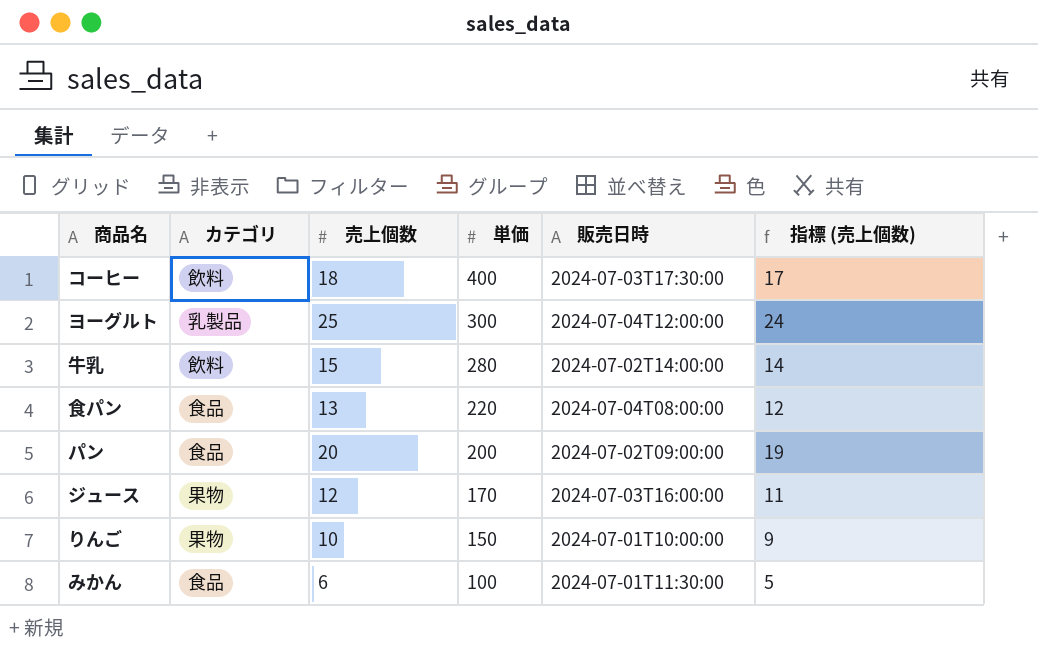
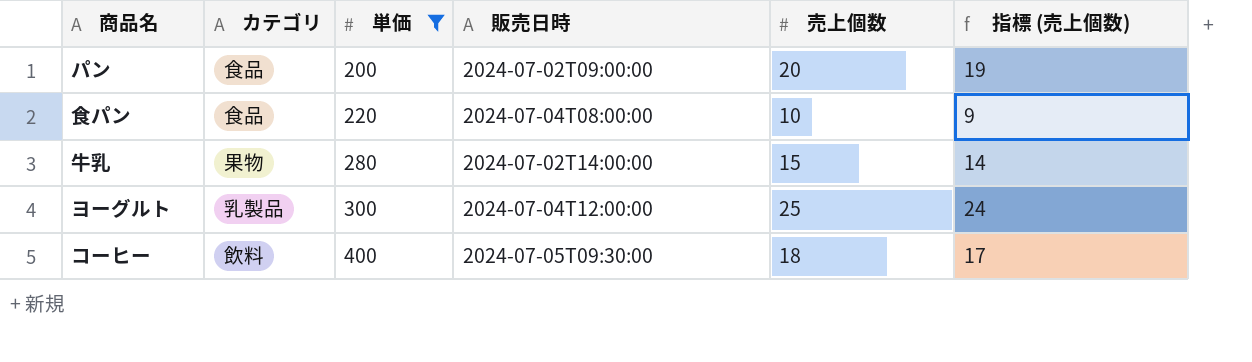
filter: none -> 単価 >= 200
row order: 単価 descending -> 単価 ascending
column 売上個数 | position: 3 -> 5
食パン | 売上個数: 13 -> 10
食パン | 指標 (売上個数): 12 -> 9
牛乳 | カテゴリ: 飲料 -> 果物
コーヒー | 販売日時: 2024-07-03T17:30:00 -> 2024-07-05T09:30:00

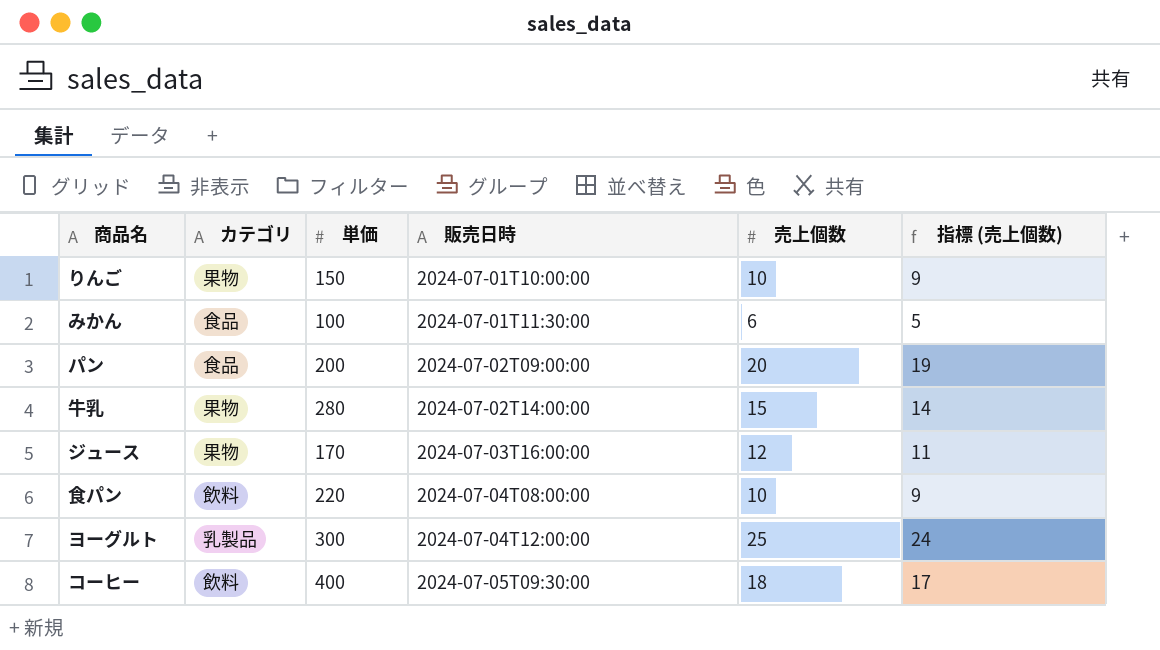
filter: 単価 >= 200 -> none
row order: 単価 ascending -> 販売日時 ascending
食パン | カテゴリ: 食品 -> 飲料

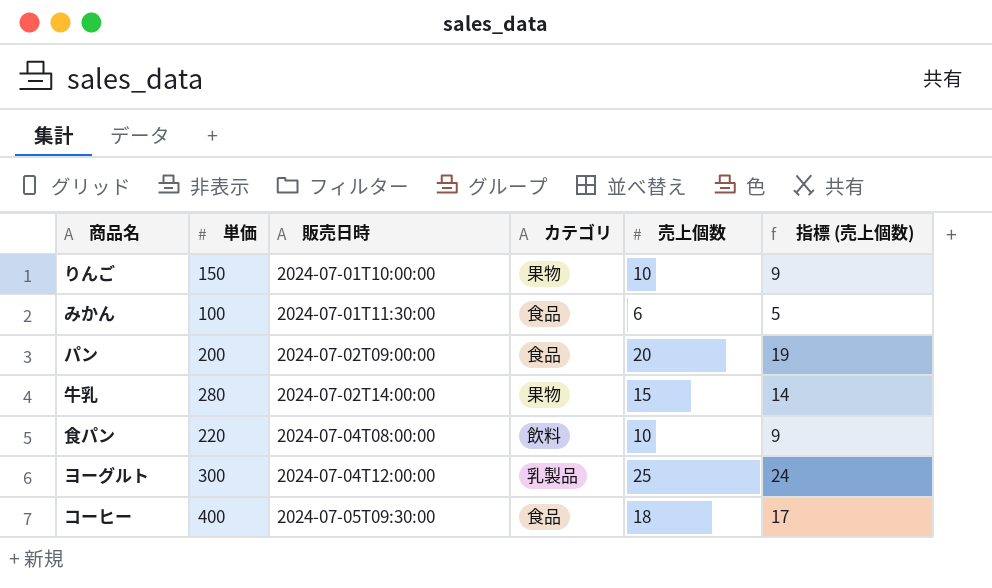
column カテゴリ | position: 2 -> 4
row ジュース: 果物 | 170 | 2024-07-03T16:00:00 | 12 | 11 -> none
コーヒー | カテゴリ: 飲料 -> 食品

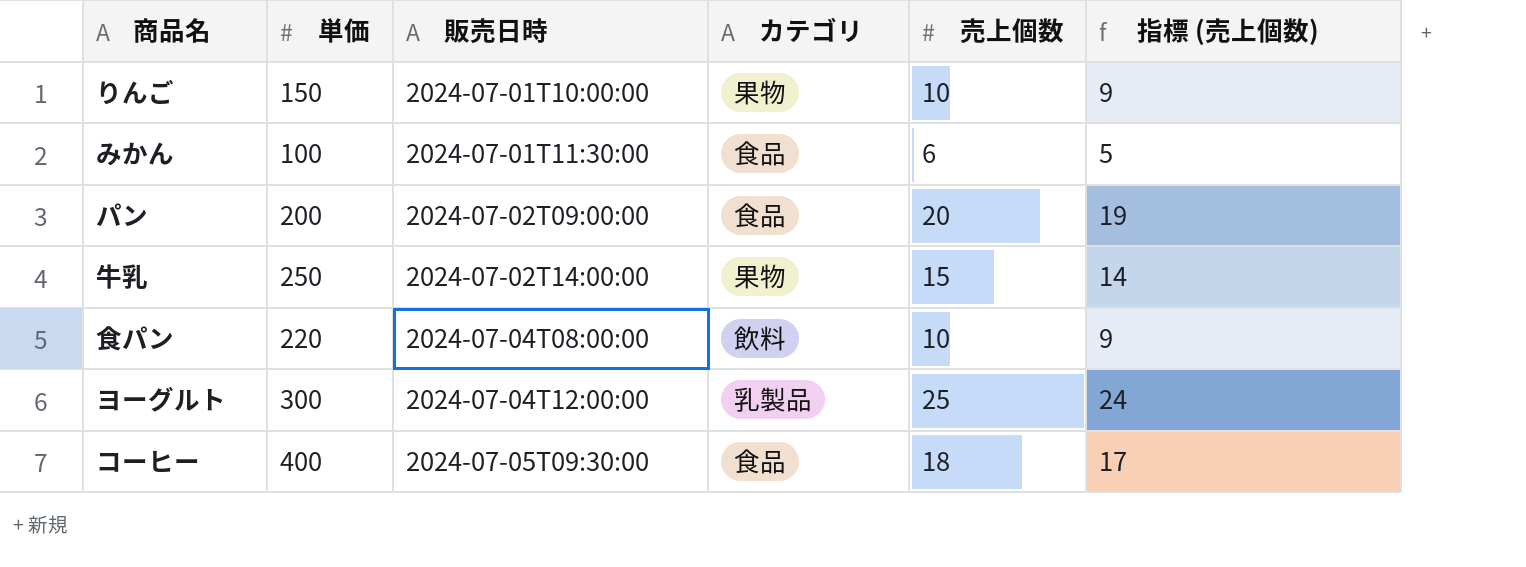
牛乳 | 単価: 280 -> 250

